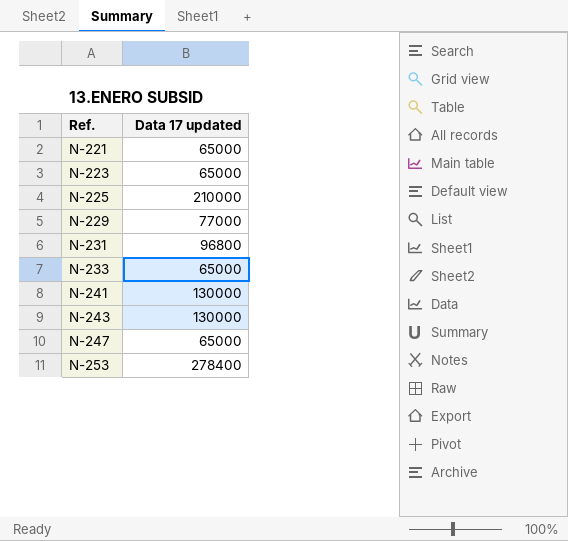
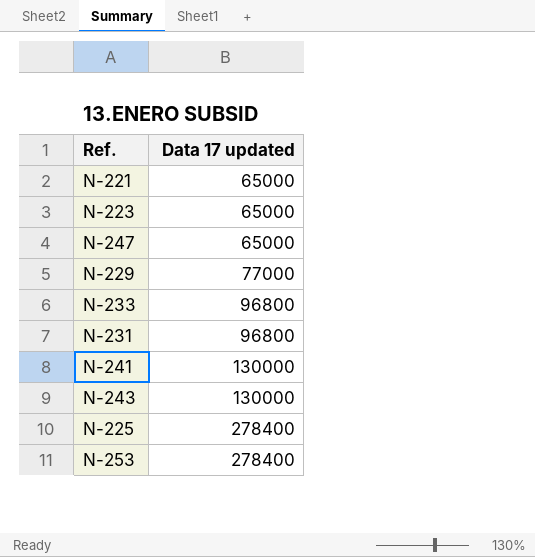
row order: Ref. ascending -> Data 17 updated ascending
N-233 | Data 17 updated: 65000 -> 96800
N-225 | Data 17 updated: 210000 -> 278400

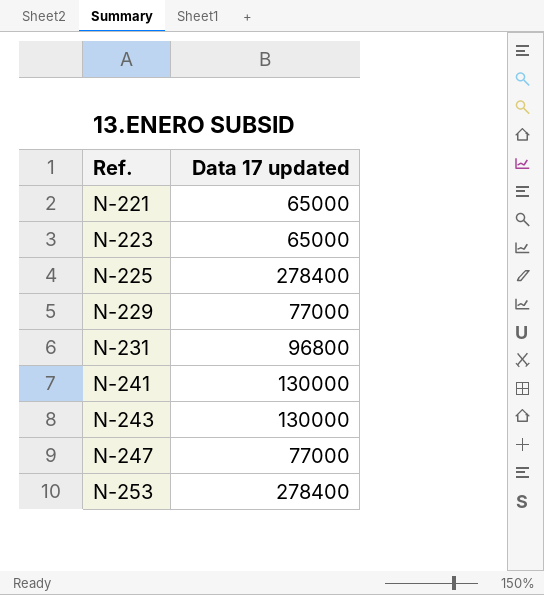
row order: Data 17 updated ascending -> Ref. ascending
row N-233: 96800 -> none
N-247 | Data 17 updated: 65000 -> 77000

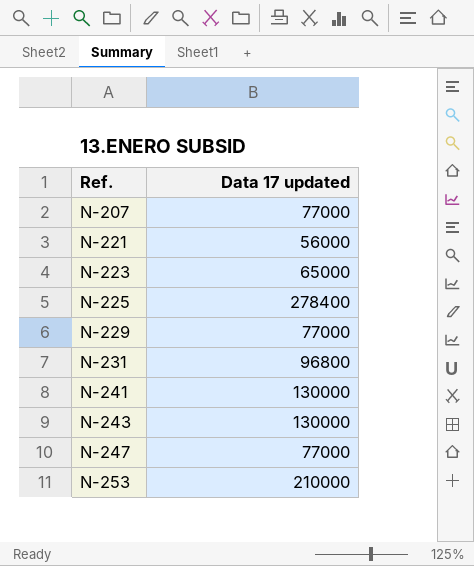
row N-207: none -> 77000
N-221 | Data 17 updated: 65000 -> 56000
N-253 | Data 17 updated: 278400 -> 210000

